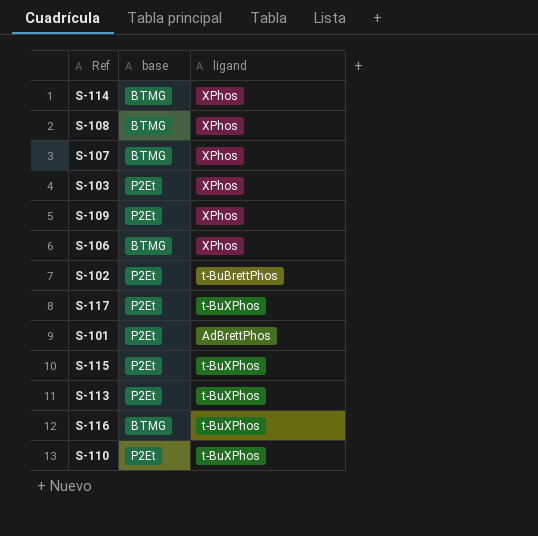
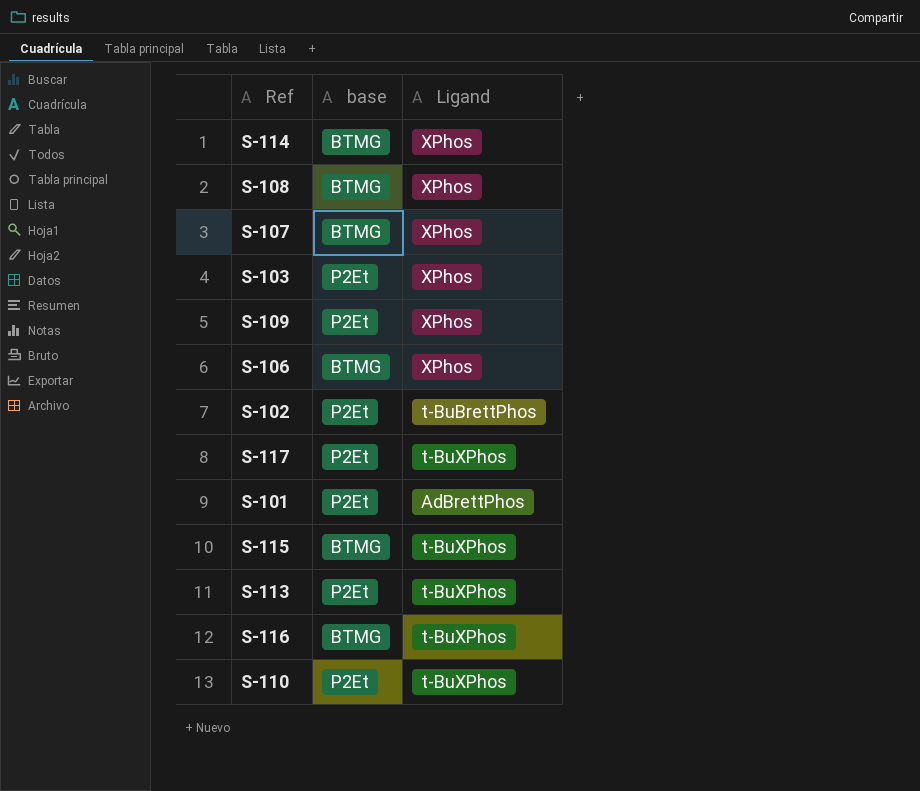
column name: ligand -> Ligand
S-115 | base: P2Et -> BTMG

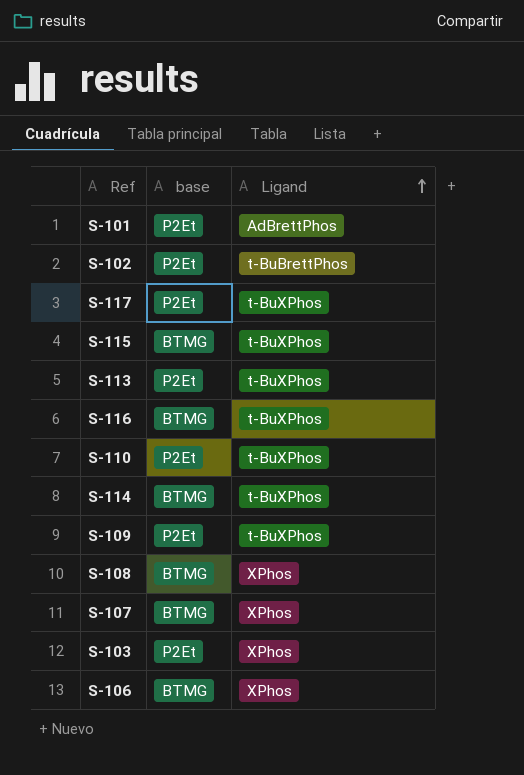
row order: none -> Ligand ascending
S-114 | Ligand: XPhos -> t-BuXPhos
S-109 | Ligand: XPhos -> t-BuXPhos

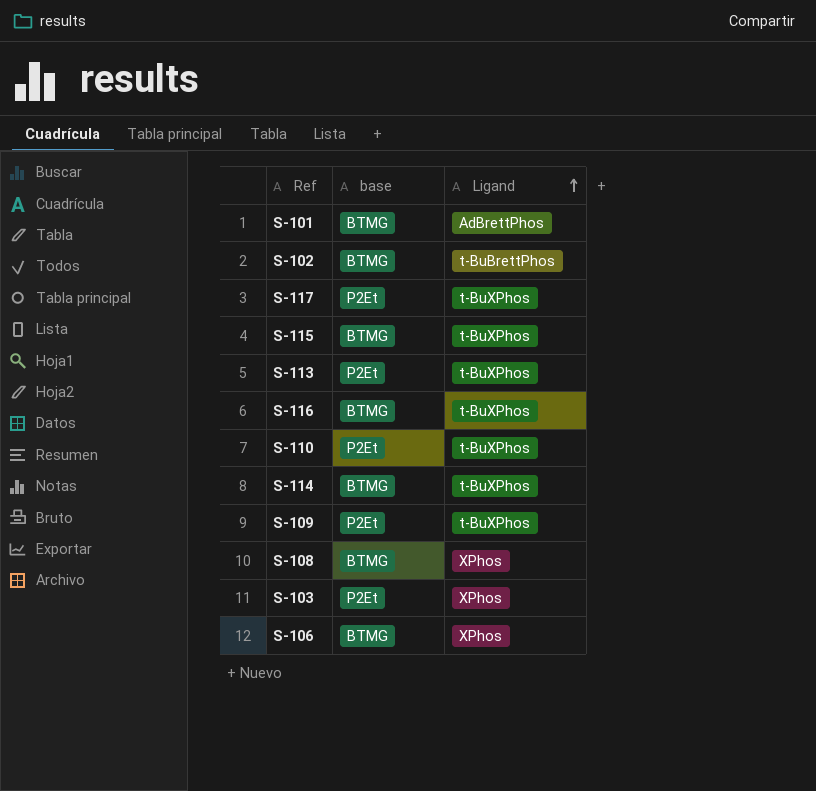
row S-107: BTMG | XPhos -> none
S-101 | base: P2Et -> BTMG
S-102 | base: P2Et -> BTMG

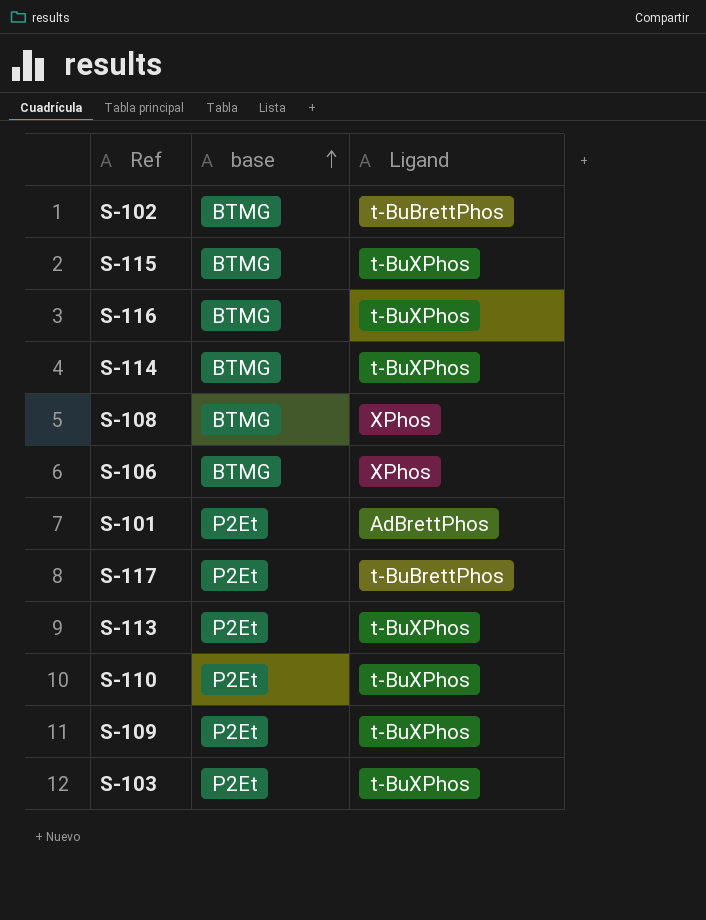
row order: Ligand ascending -> base ascending
S-101 | base: BTMG -> P2Et
S-117 | Ligand: t-BuXPhos -> t-BuBrettPhos
S-103 | Ligand: XPhos -> t-BuXPhos

